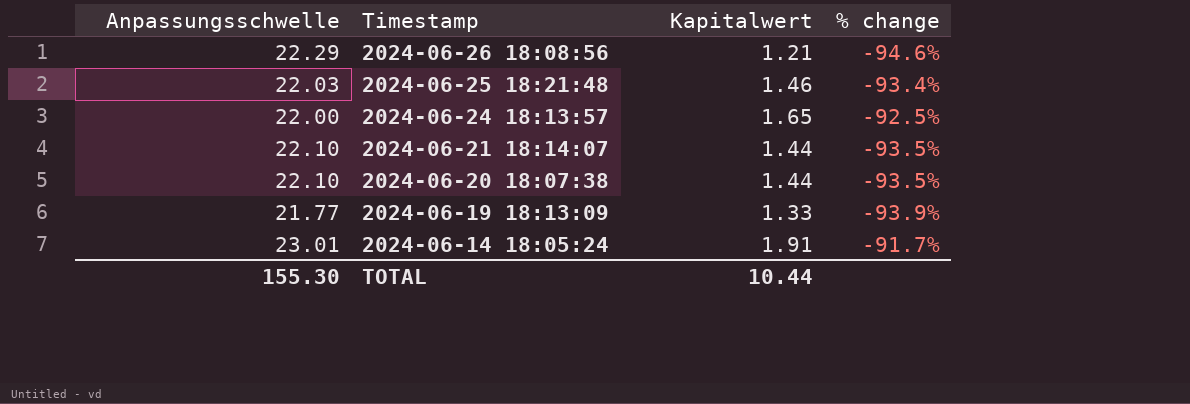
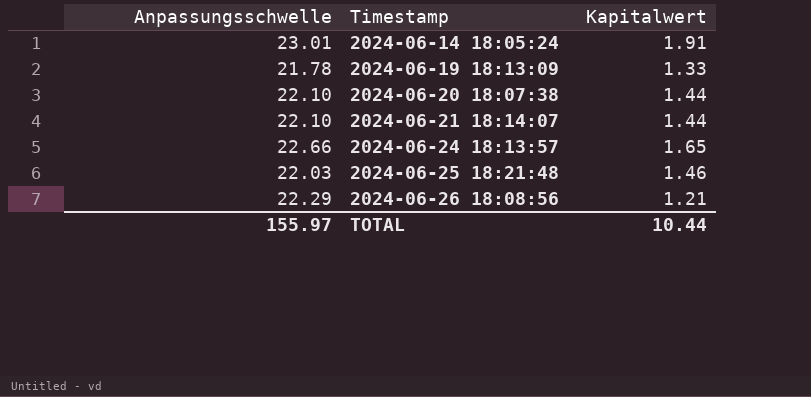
row order: Timestamp descending -> Timestamp ascending
column % change | formula: ([Kapitalwert] - [Anpassungsschwelle]) / [Anpassungsschwelle] -> none
2024-06-19 18:13:09 | Anpassungsschwelle: 21.77 -> 21.78
2024-06-24 18:13:57 | Anpassungsschwelle: 22.00 -> 22.66
TOTAL | Anpassungsschwelle: 155.30 -> 155.97

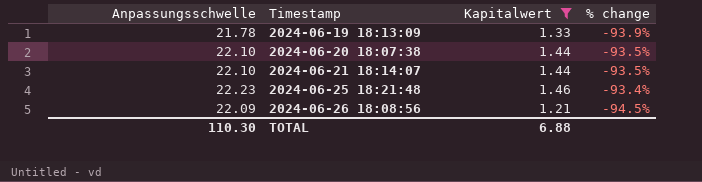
filter: none -> Kapitalwert <= 1.46
column % change | formula: none -> ([Kapitalwert] - [Anpassungsschwelle]) / [Anpassungsschwelle]
2024-06-25 18:21:48 | Anpassungsschwelle: 22.03 -> 22.23
2024-06-26 18:08:56 | Anpassungsschwelle: 22.29 -> 22.09
TOTAL | Anpassungsschwelle: 155.97 -> 110.30
TOTAL | Kapitalwert: 10.44 -> 6.88

